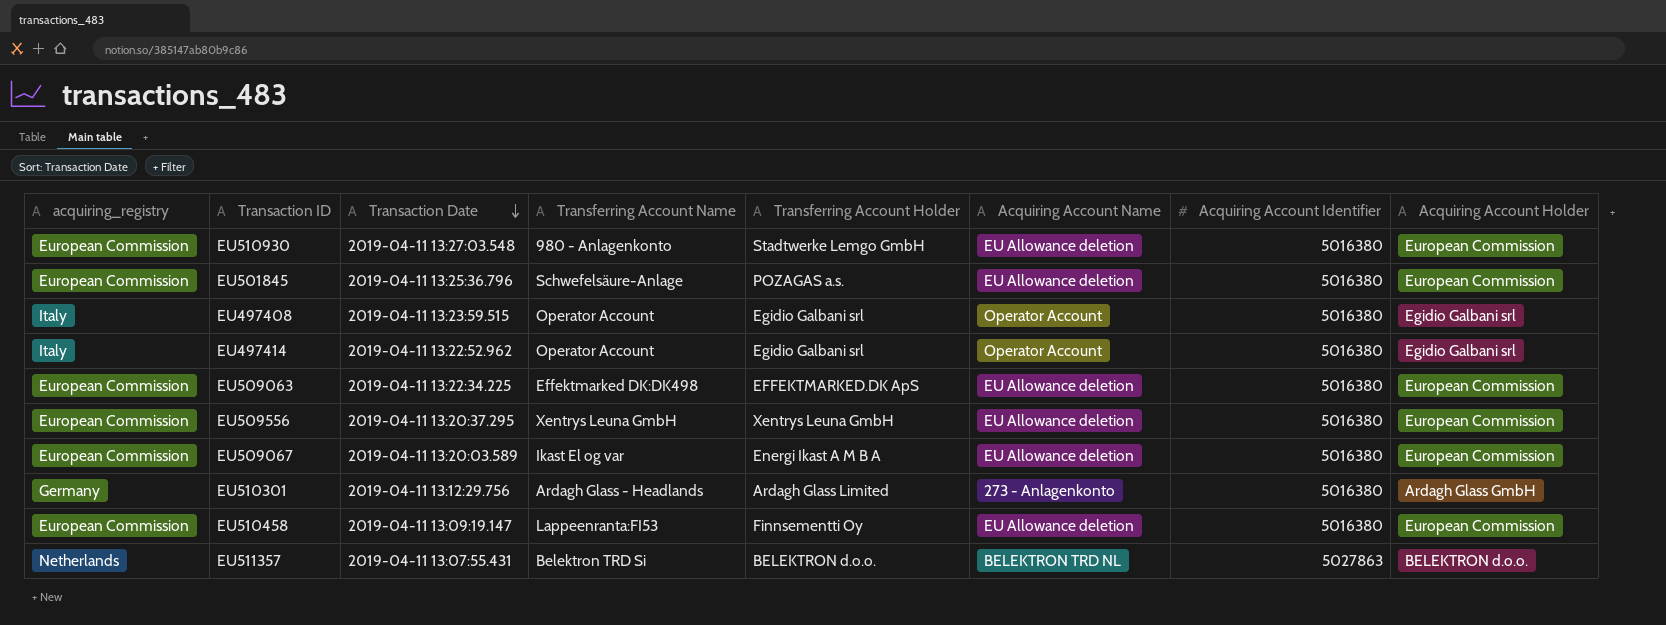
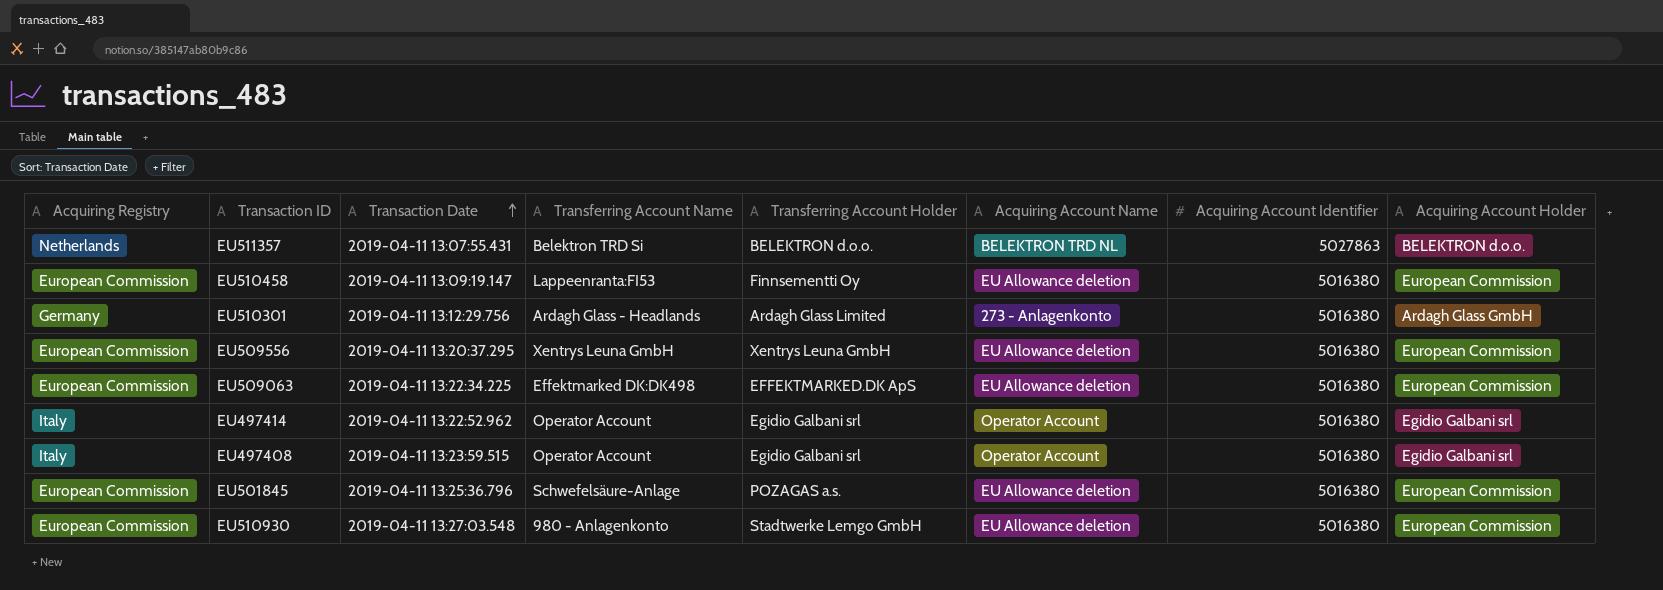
row order: Transaction Date descending -> Transaction Date ascending
column name: acquiring_registry -> Acquiring Registry
row EU509067: European Commission | 2019-04-11 13:20:03.589 | Ikast El og var | Energi Ikast A M B A | EU Allowance deletion | 5016380 | European Commission -> none

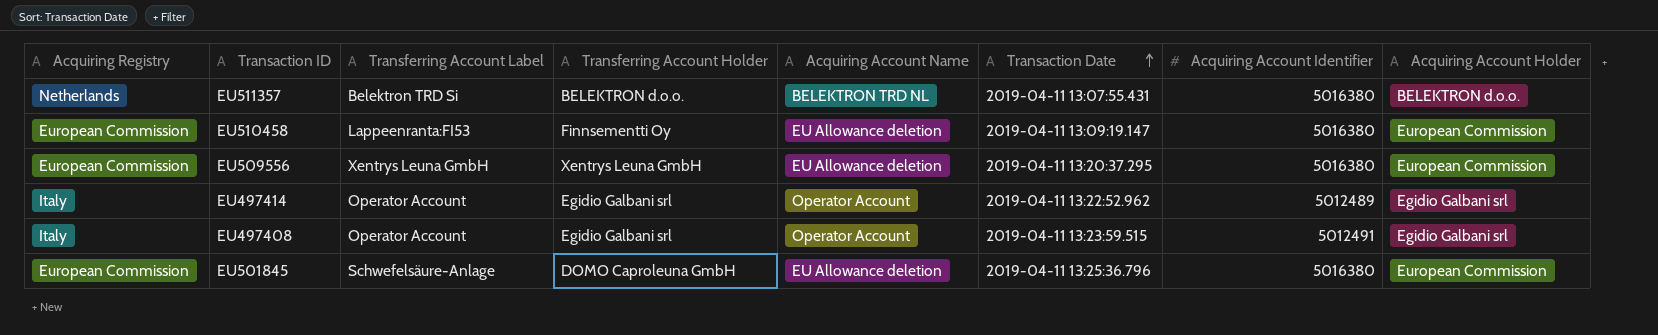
column name: Transferring Account Name -> Transferring Account Label
column Transaction Date | position: 3 -> 6
row EU510301: Germany | 2019-04-11 13:12:29.756 | Ardagh Glass - Headlands | Ardagh Glass Limited | 273 - Anlagenkonto | 5016380 | Ardagh Glass GmbH -> none
row EU509063: European Commission | 2019-04-11 13:22:34.225 | Effektmarked DK:DK498 | EFFEKTMARKED.DK ApS | EU Allowance deletion | 5016380 | European Commission -> none
row EU510930: European Commission | 2019-04-11 13:27:03.548 | 980 - Anlagenkonto | Stadtwerke Lemgo GmbH | EU Allowance deletion | 5016380 | European Commission -> none
EU511357 | Acquiring Account Identifier: 5027863 -> 5016380
EU497414 | Acquiring Account Identifier: 5016380 -> 5012489
EU497408 | Acquiring Account Identifier: 5016380 -> 5012491
EU501845 | Transferring Account Holder: POZAGAS a.s. -> DOMO Caproleuna GmbH

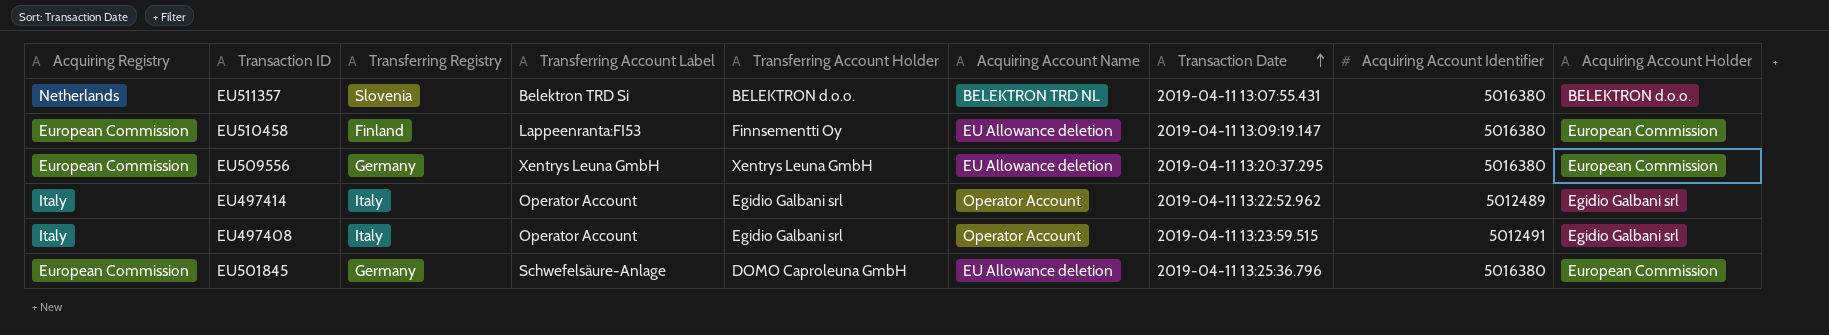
column Transferring Registry | position: none -> 3

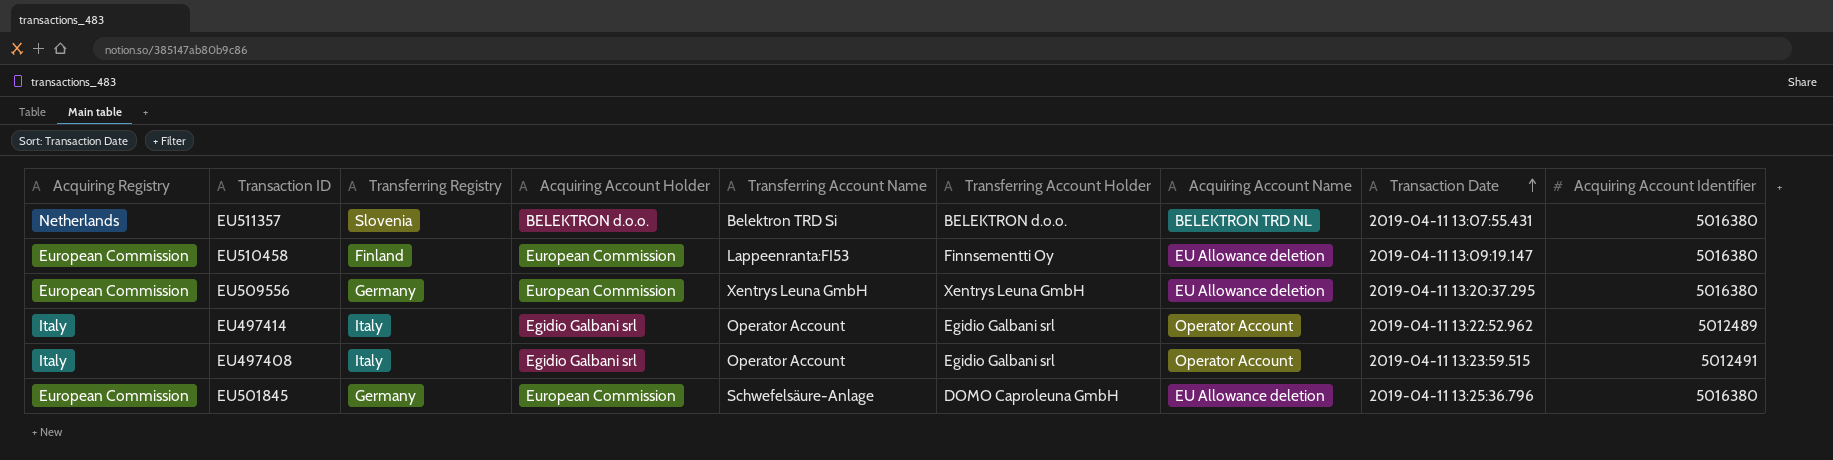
column Acquiring Account Holder | position: 9 -> 4
column name: Transferring Account Label -> Transferring Account Name

